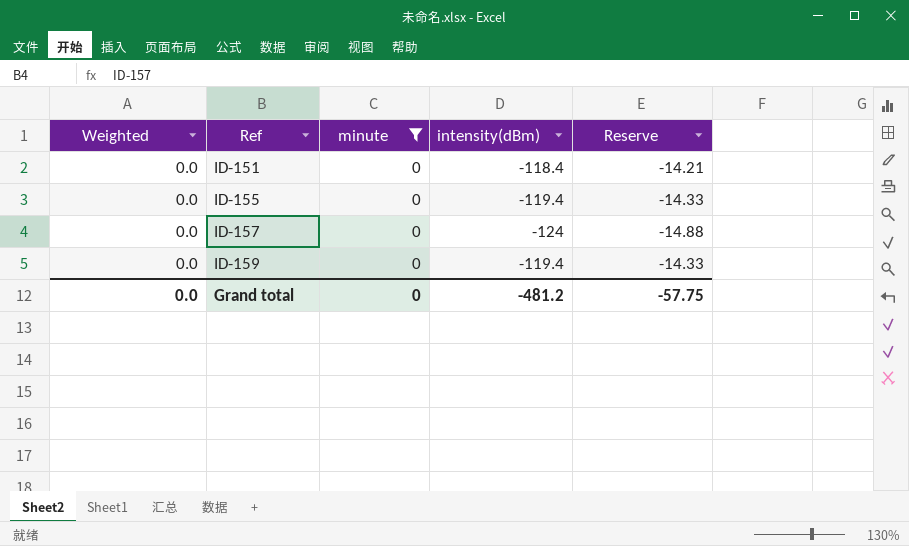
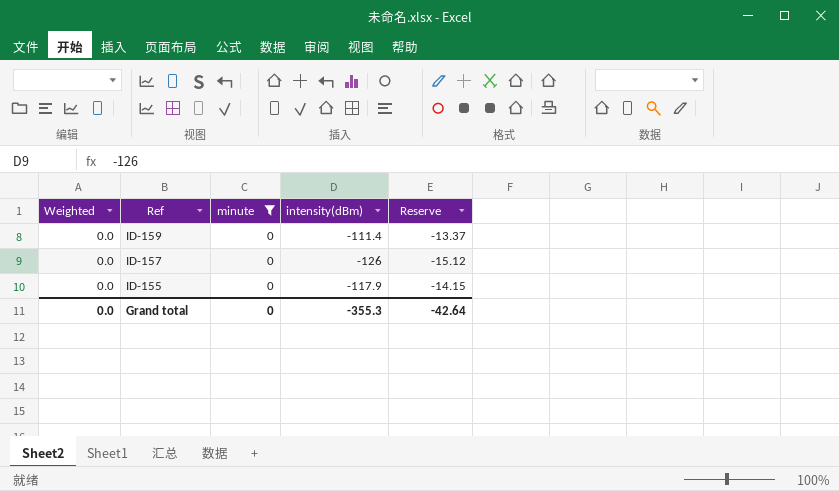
row order: Ref ascending -> Ref descending
row ID-151: 0.0 | 0 | -118.4 | -14.21 -> none
ID-159 | intensity(dBm): -119.4 -> -111.4
ID-159 | Reserve: -14.33 -> -13.37
ID-157 | intensity(dBm): -124 -> -126
ID-157 | Reserve: -14.88 -> -15.12
ID-155 | intensity(dBm): -119.4 -> -117.9
ID-155 | Reserve: -14.33 -> -14.15
Grand total | intensity(dBm): -481.2 -> -355.3
Grand total | Reserve: -57.75 -> -42.64

